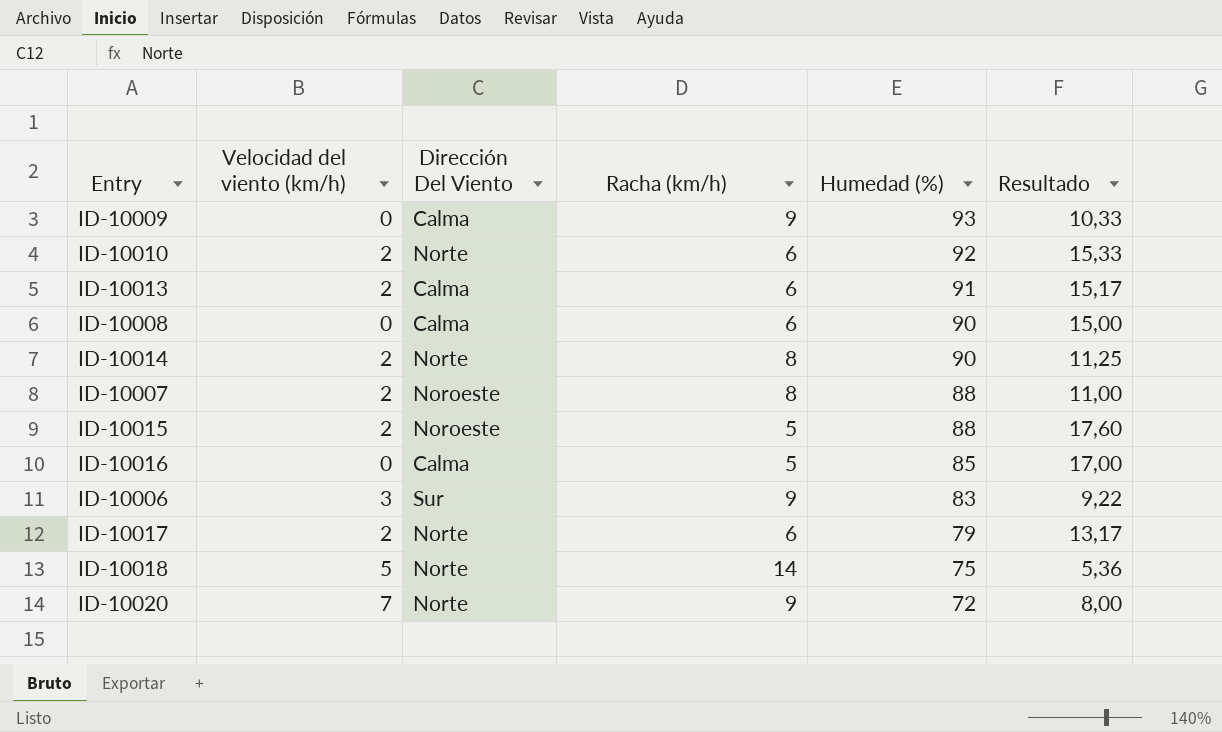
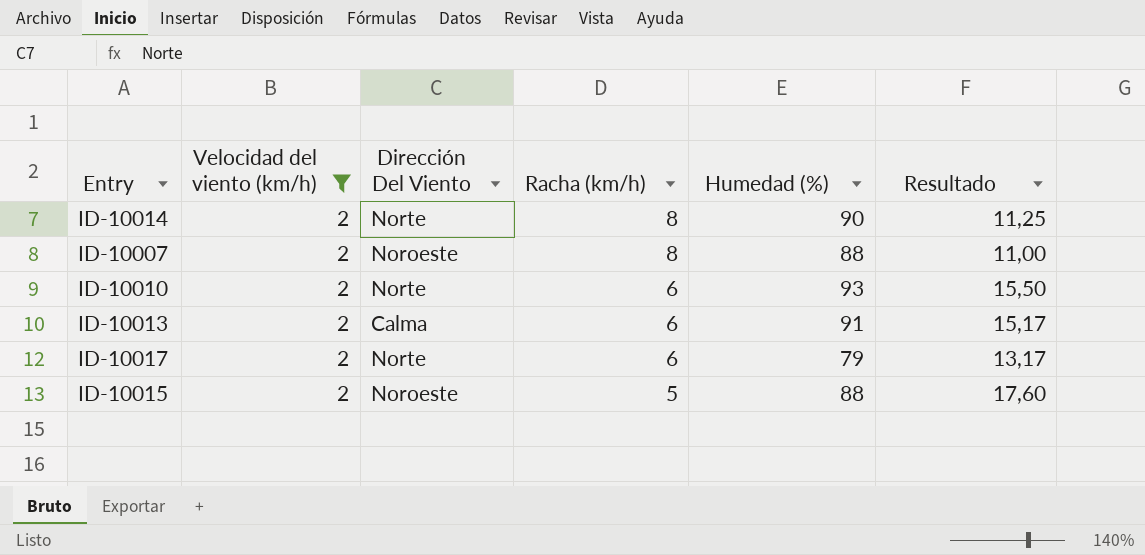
filter: none -> Velocidad del viento (km/h) = 2
row order: Humedad (%) descending -> Racha (km/h) descending
ID-10010 | Humedad (%): 92 -> 93
ID-10010 | Resultado: 15,33 -> 15,50

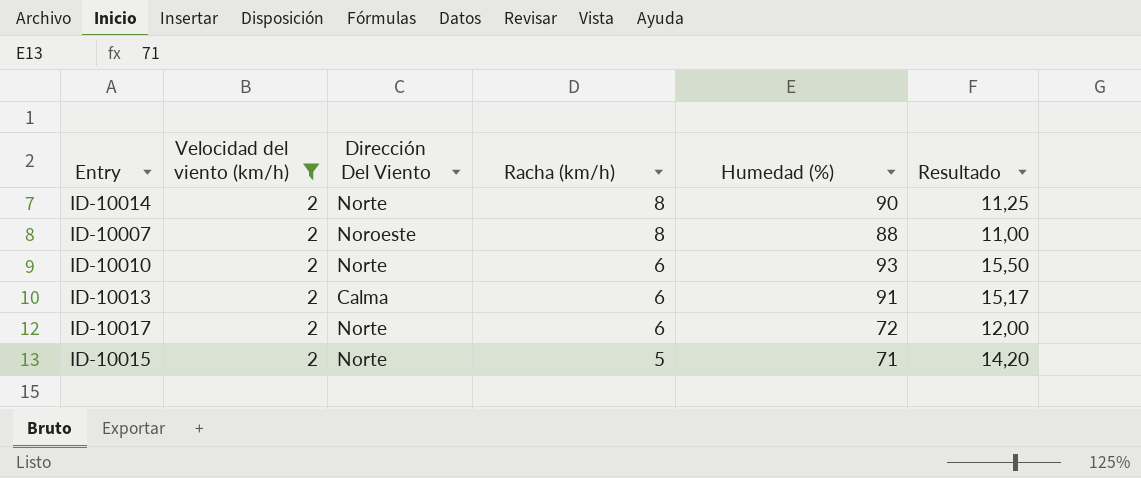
ID-10017 | Humedad (%): 79 -> 72
ID-10017 | Resultado: 13,17 -> 12,00
ID-10015 | Dirección Del Viento: Noroeste -> Norte
ID-10015 | Humedad (%): 88 -> 71
ID-10015 | Resultado: 17,60 -> 14,20

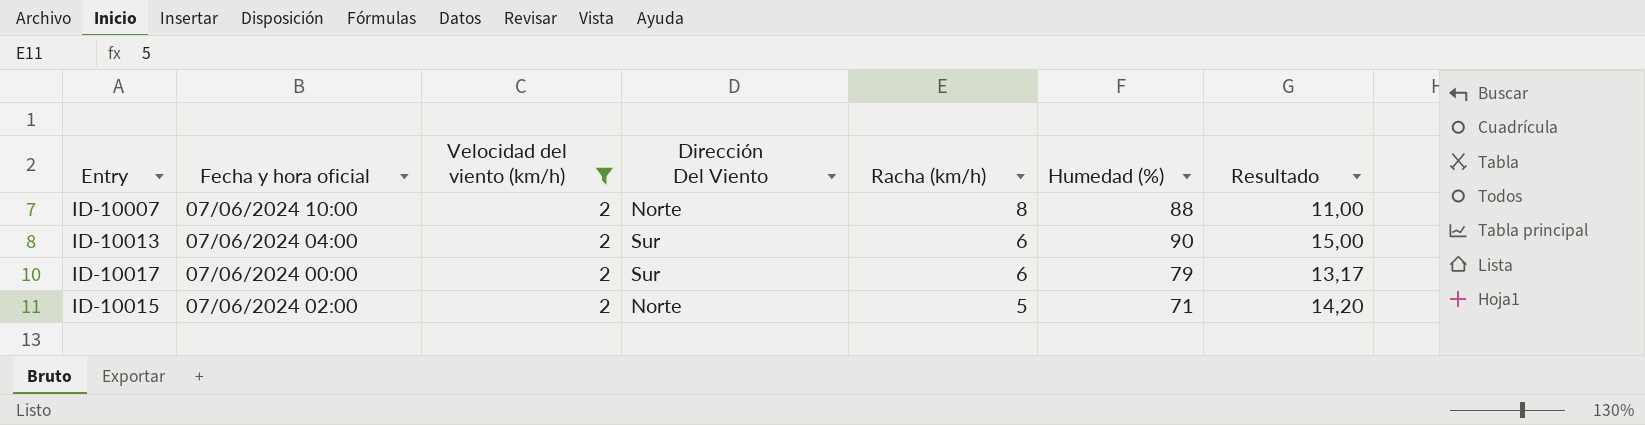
column Fecha y hora oficial | position: none -> 2
row ID-10014: 2 | Norte | 8 | 90 | 11,25 -> none
row ID-10010: 2 | Norte | 6 | 93 | 15,50 -> none
ID-10007 | Dirección Del Viento: Noroeste -> Norte
ID-10013 | Dirección Del Viento: Calma -> Sur
ID-10013 | Humedad (%): 91 -> 90
ID-10013 | Resultado: 15,17 -> 15,00
ID-10017 | Dirección Del Viento: Norte -> Sur
ID-10017 | Humedad (%): 72 -> 79
ID-10017 | Resultado: 12,00 -> 13,17

